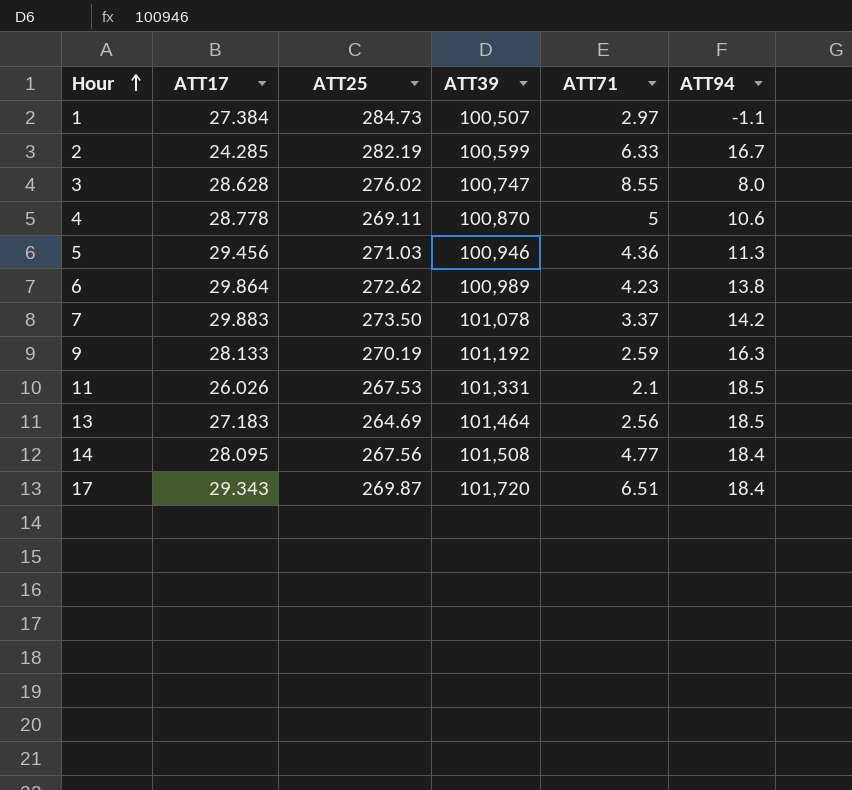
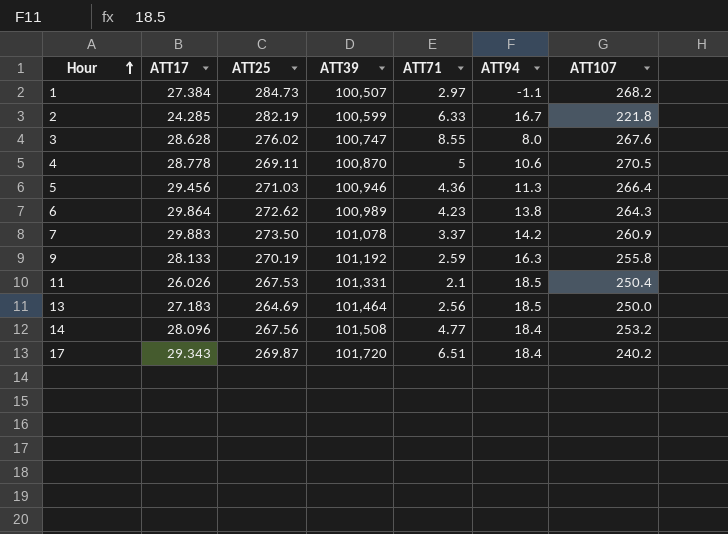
column ATT107 | position: none -> 7
14 | ATT17: 28.095 -> 28.096

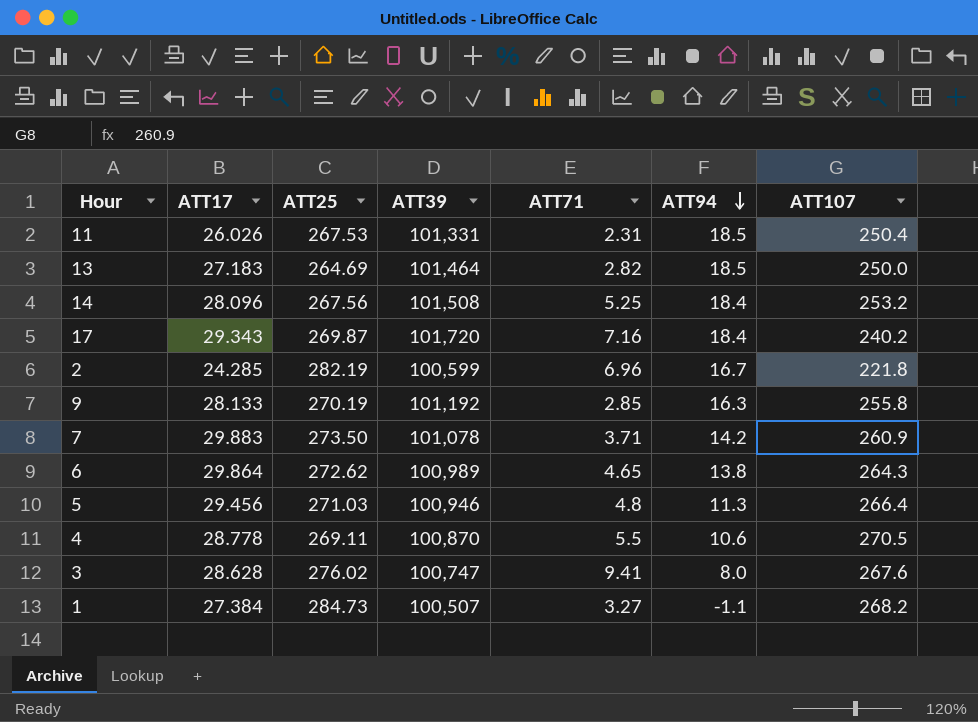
row order: Hour ascending -> ATT94 descending
11 | ATT71: 2.1 -> 2.31
13 | ATT71: 2.56 -> 2.82
14 | ATT71: 4.77 -> 5.25
17 | ATT71: 6.51 -> 7.16
2 | ATT71: 6.33 -> 6.96
9 | ATT71: 2.59 -> 2.85
7 | ATT71: 3.37 -> 3.71
6 | ATT71: 4.23 -> 4.65
5 | ATT71: 4.36 -> 4.8
4 | ATT71: 5 -> 5.5
3 | ATT71: 8.55 -> 9.41
1 | ATT71: 2.97 -> 3.27

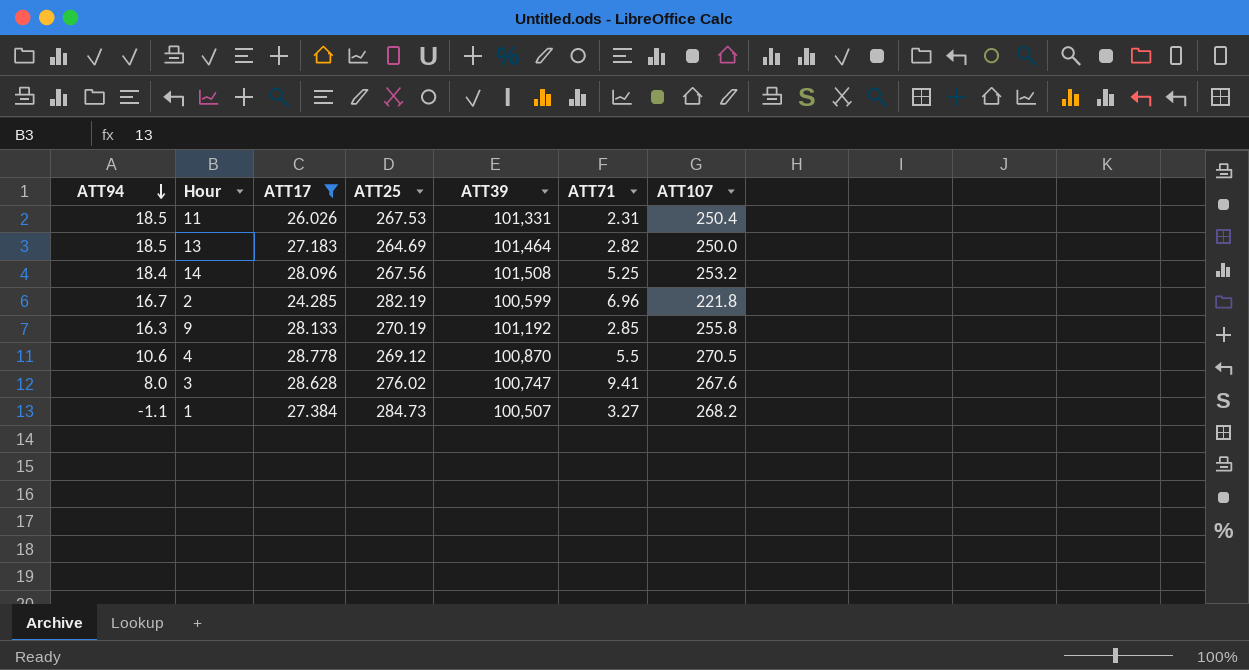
filter: none -> ATT17 <= 28.778
column ATT94 | position: 6 -> 1
4 | ATT25: 269.11 -> 269.12

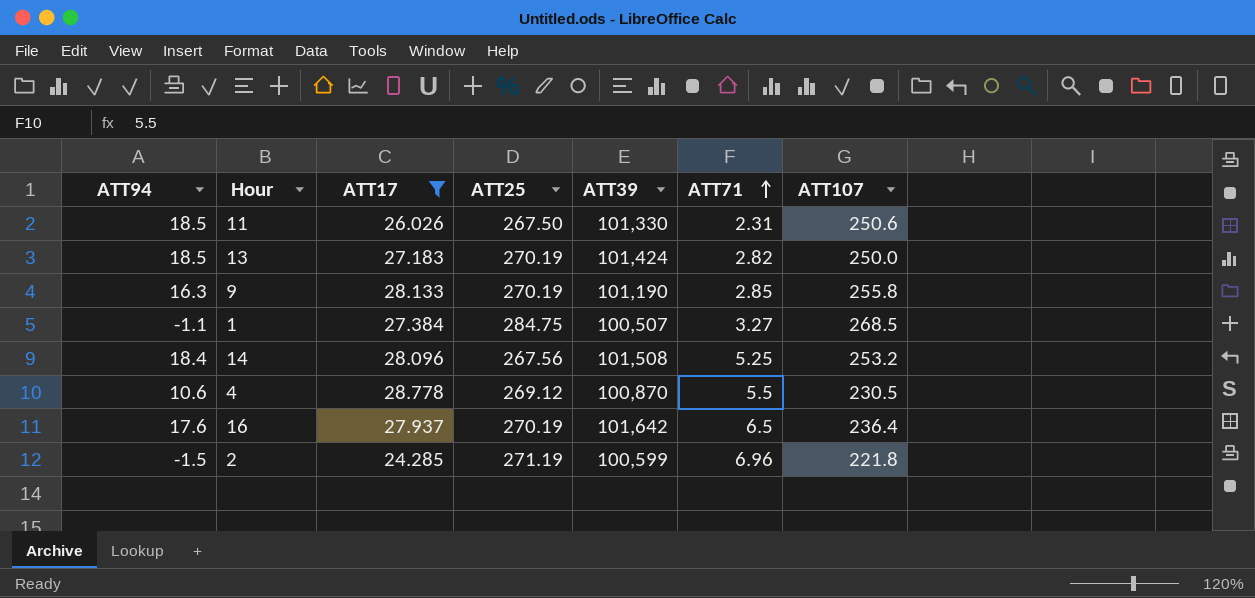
row order: ATT94 descending -> ATT71 ascending
row 3: 8.0 | 28.628 | 276.02 | 100,747 | 9.41 | 267.6 -> none
11 | ATT25: 267.53 -> 267.50
11 | ATT39: 101,331 -> 101,330
11 | ATT107: 250.4 -> 250.6
13 | ATT25: 264.69 -> 270.19
13 | ATT39: 101,464 -> 101,424
9 | ATT39: 101,192 -> 101,190
1 | ATT25: 284.73 -> 284.75
1 | ATT107: 268.2 -> 268.5
4 | ATT107: 270.5 -> 230.5
row 16: none -> 17.6 | 27.937 | 270.19 | 101,642 | 6.5 | 236.4
2 | ATT94: 16.7 -> -1.5
2 | ATT25: 282.19 -> 271.19

